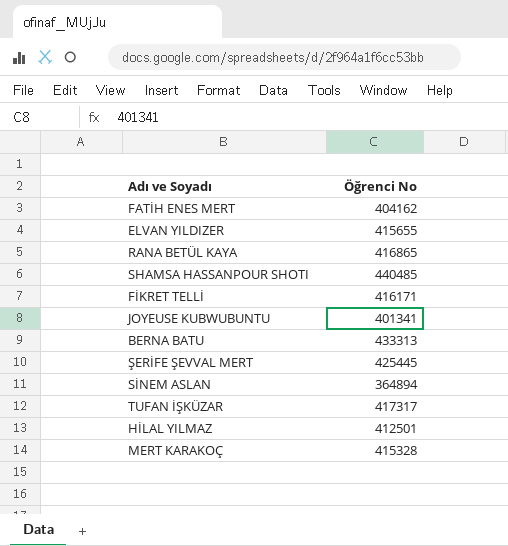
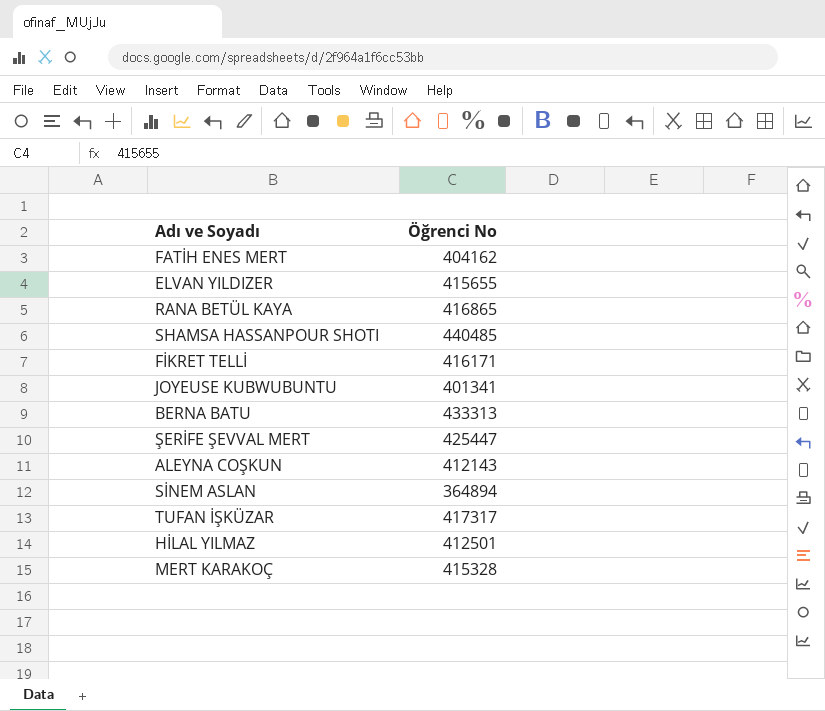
ŞERİFE ŞEVVAL MERT | Öğrenci No: 425445 -> 425447
row ALEYNA COŞKUN: none -> 412143

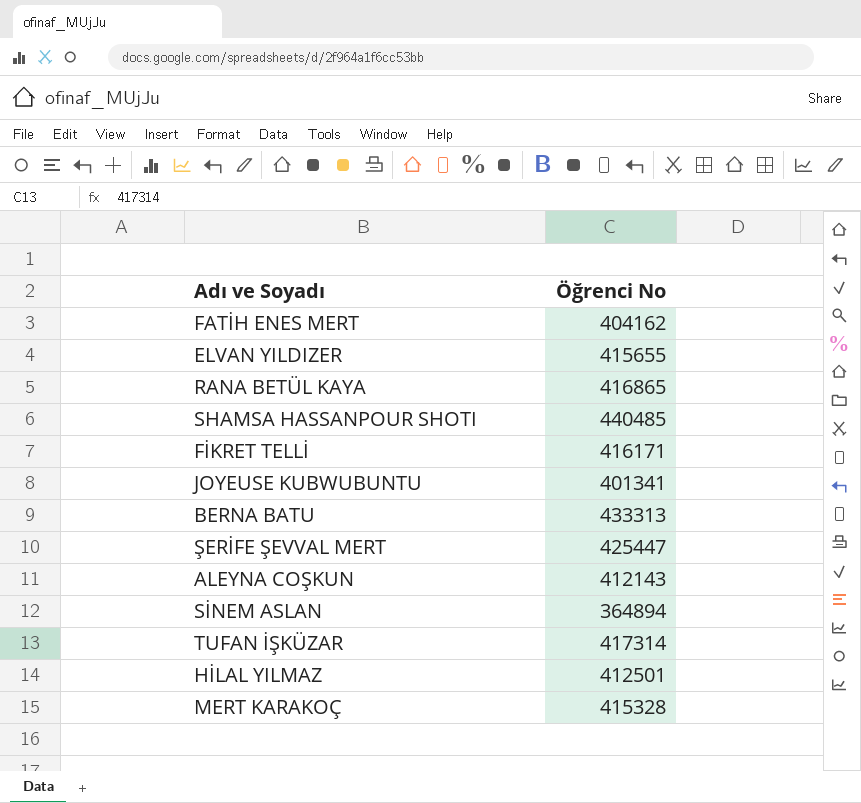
TUFAN İŞKÜZAR | Öğrenci No: 417317 -> 417314

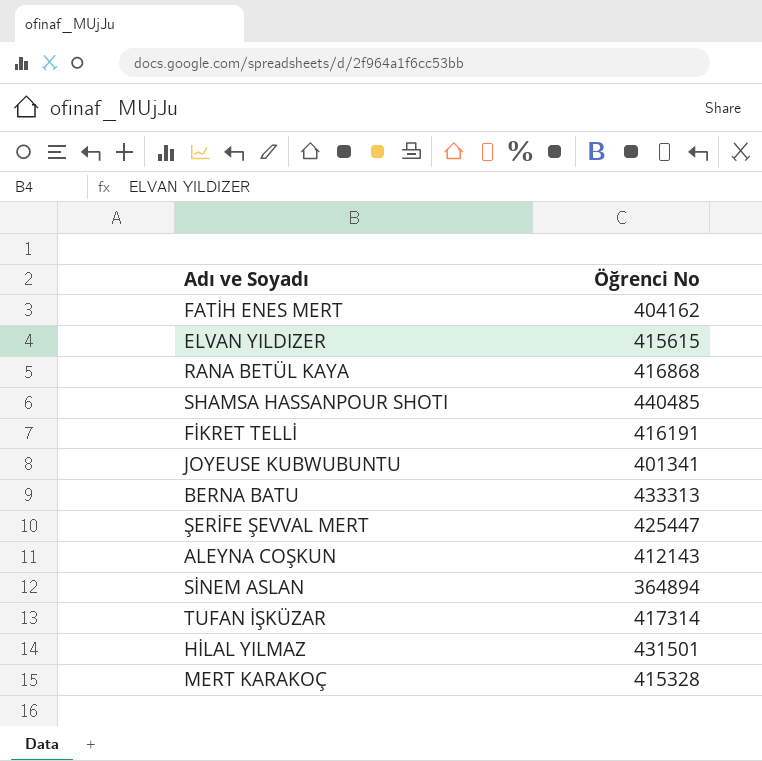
ELVAN YILDIZER | Öğrenci No: 415655 -> 415615
RANA BETÜL KAYA | Öğrenci No: 416865 -> 416868
FİKRET TELLİ | Öğrenci No: 416171 -> 416191
HİLAL YILMAZ | Öğrenci No: 412501 -> 431501

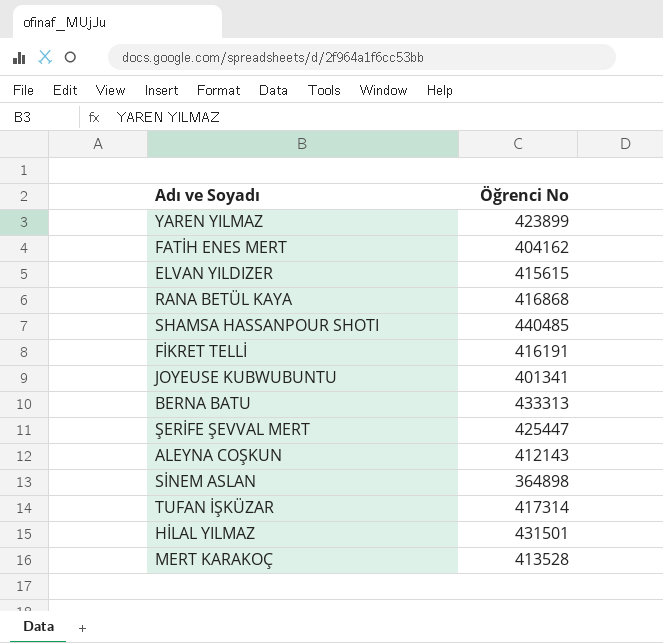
row YAREN YILMAZ: none -> 423899
SİNEM ASLAN | Öğrenci No: 364894 -> 364898
MERT KARAKOÇ | Öğrenci No: 415328 -> 413528

